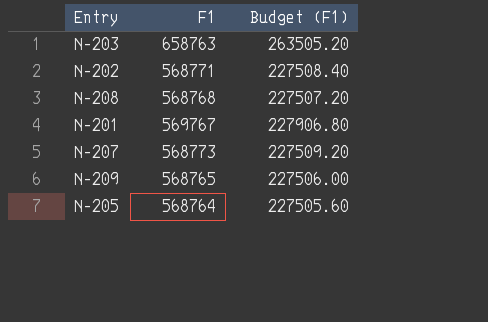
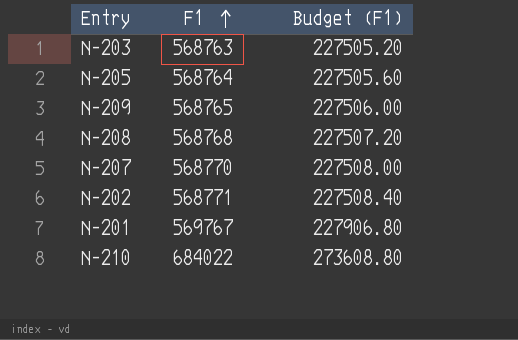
row order: none -> F1 ascending
N-203 | F1: 658763 -> 568763
N-203 | Budget (F1): 263505.20 -> 227505.20
N-207 | F1: 568773 -> 568770
N-207 | Budget (F1): 227509.20 -> 227508.00
row N-210: none -> 684022 | 273608.80

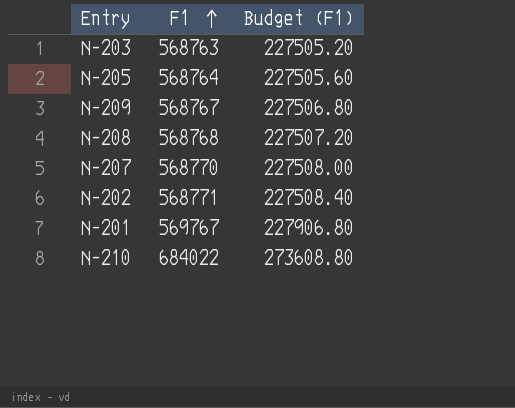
N-209 | F1: 568765 -> 568767
N-209 | Budget (F1): 227506.00 -> 227506.80

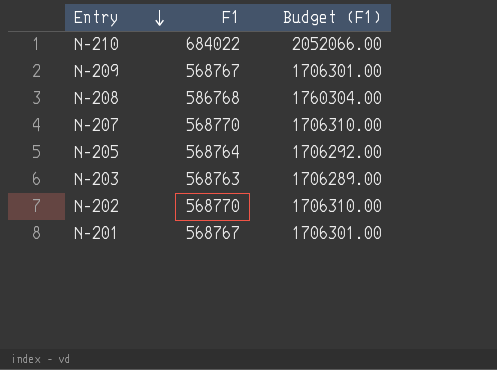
row order: F1 ascending -> Entry descending
column Budget (F1) | formula: [F1] * 0.4 -> [F1] * 3
N-208 | F1: 568768 -> 586768
N-202 | F1: 568771 -> 568770
N-201 | F1: 569767 -> 568767

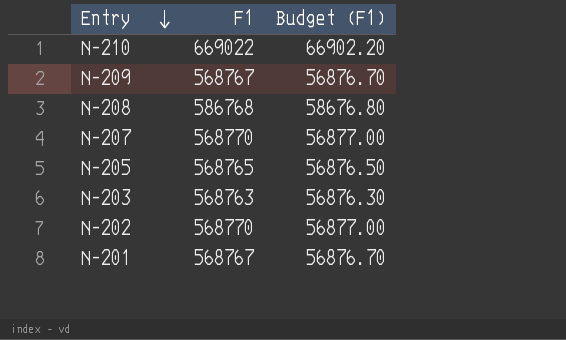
column Budget (F1) | formula: [F1] * 3 -> [F1] * 0.1
N-210 | F1: 684022 -> 669022
N-205 | F1: 568764 -> 568765

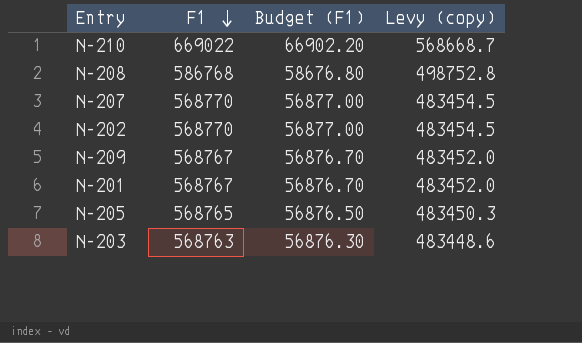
row order: Entry descending -> F1 descending
column Levy (copy) | formula: none -> [F1] * 0.85

